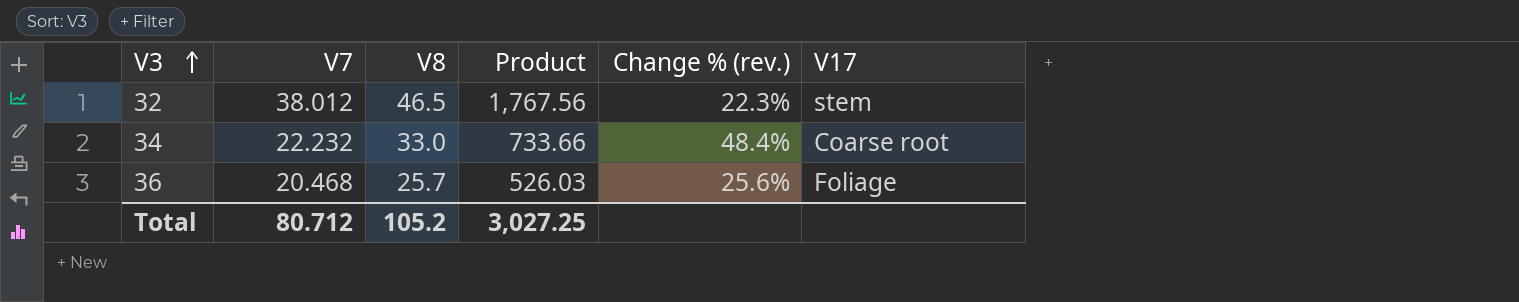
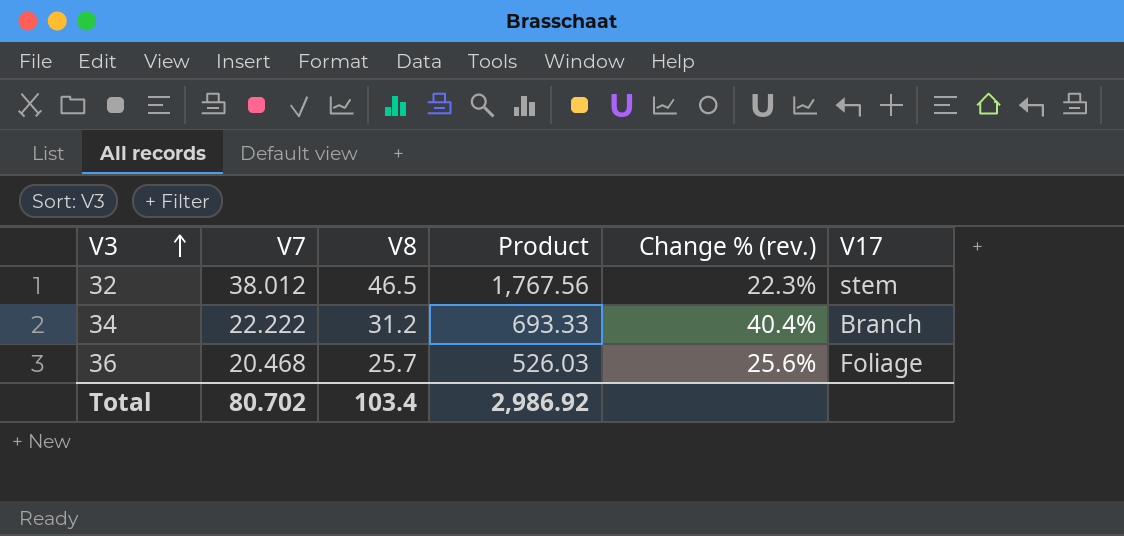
34 | V7: 22.232 -> 22.222
34 | V8: 33.0 -> 31.2
34 | Product: 733.66 -> 693.33
34 | Change % (rev.): 48.4% -> 40.4%
34 | V17: Coarse root -> Branch
Total | V7: 80.712 -> 80.702
Total | V8: 105.2 -> 103.4
Total | Product: 3,027.25 -> 2,986.92

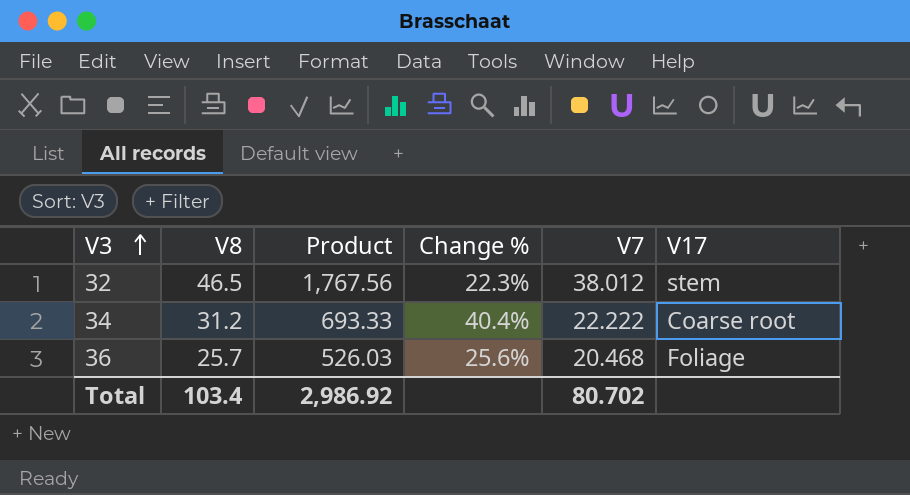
column name: Change % (rev.) -> Change %
column V7 | position: 2 -> 5
34 | V17: Branch -> Coarse root

